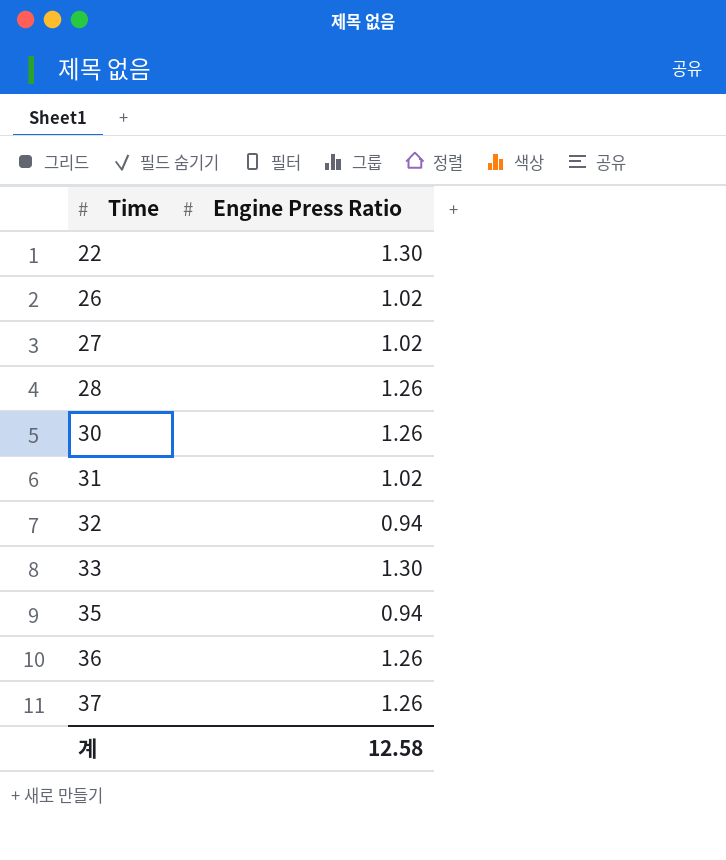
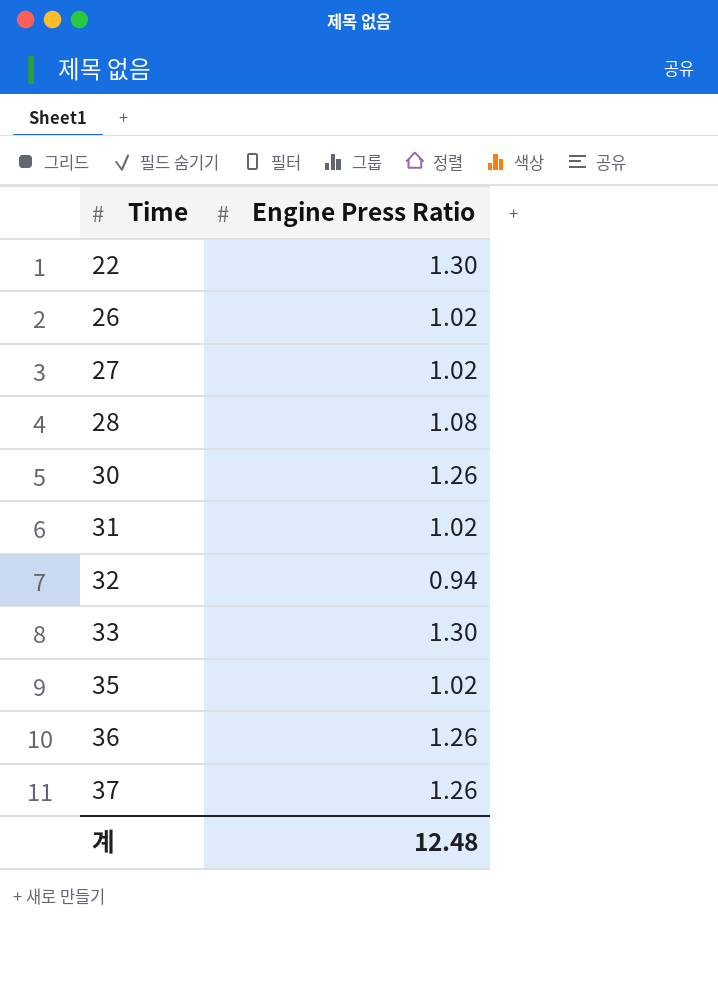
28 | Engine Press Ratio: 1.26 -> 1.08
35 | Engine Press Ratio: 0.94 -> 1.02
계 | Engine Press Ratio: 12.58 -> 12.48

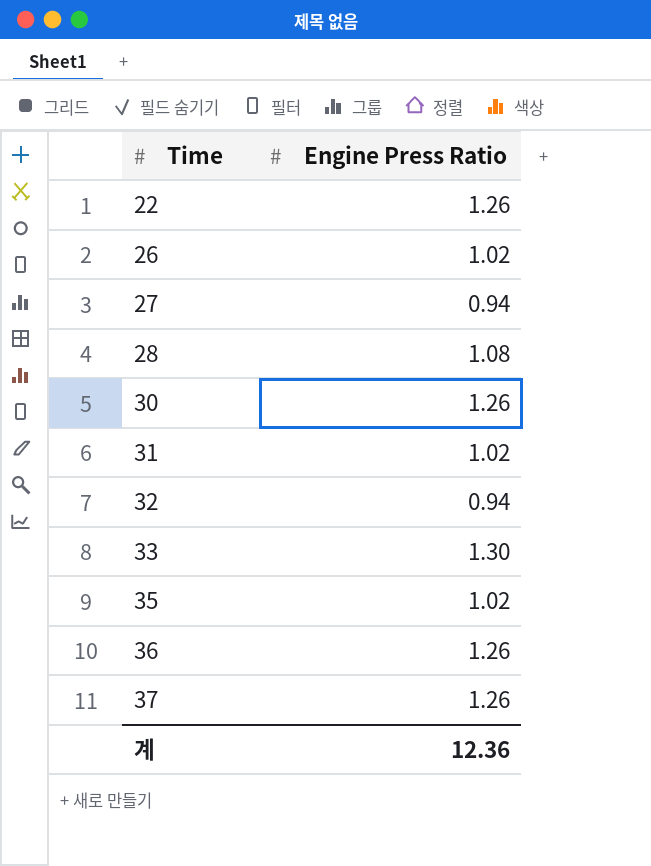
22 | Engine Press Ratio: 1.30 -> 1.26
27 | Engine Press Ratio: 1.02 -> 0.94
계 | Engine Press Ratio: 12.48 -> 12.36

